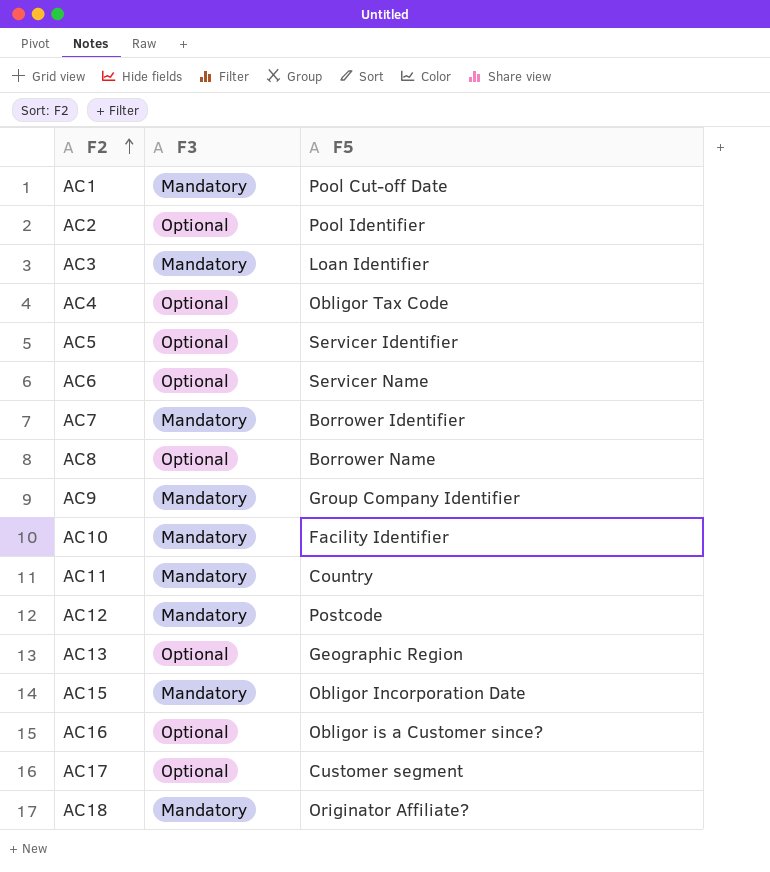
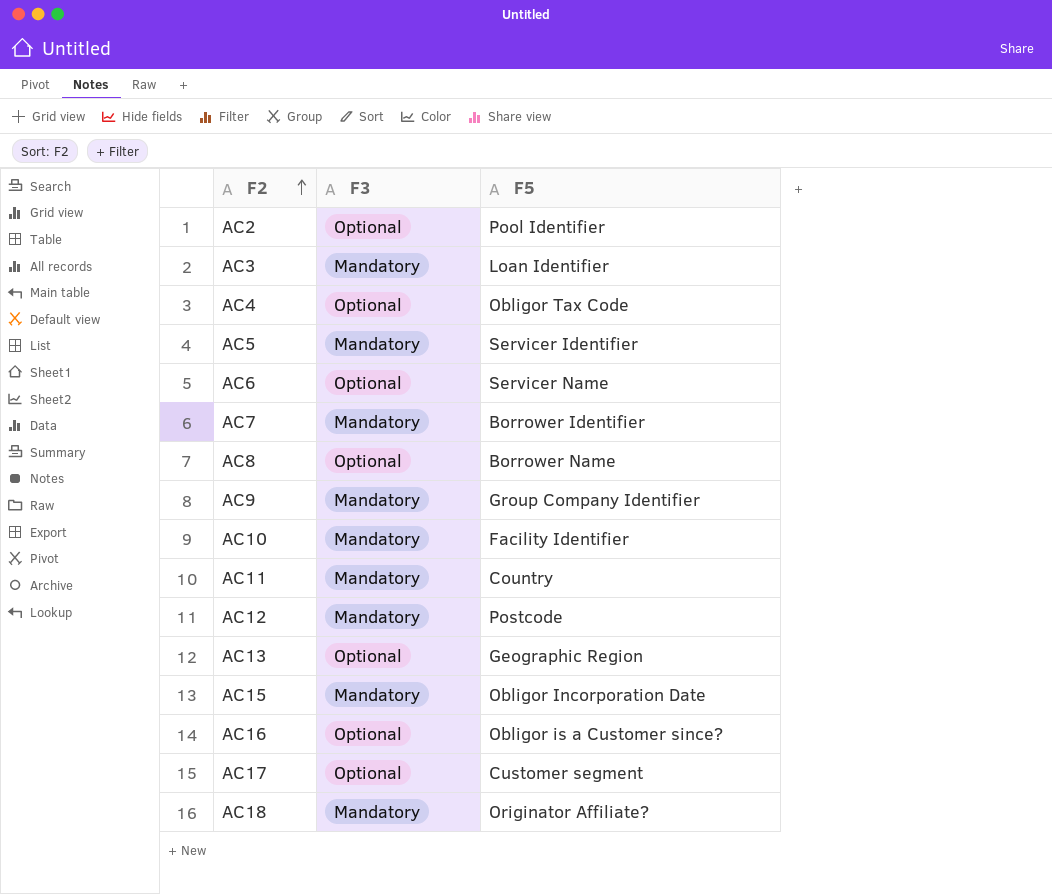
row AC1: Mandatory | Pool Cut-off Date -> none
AC5 | F3: Optional -> Mandatory

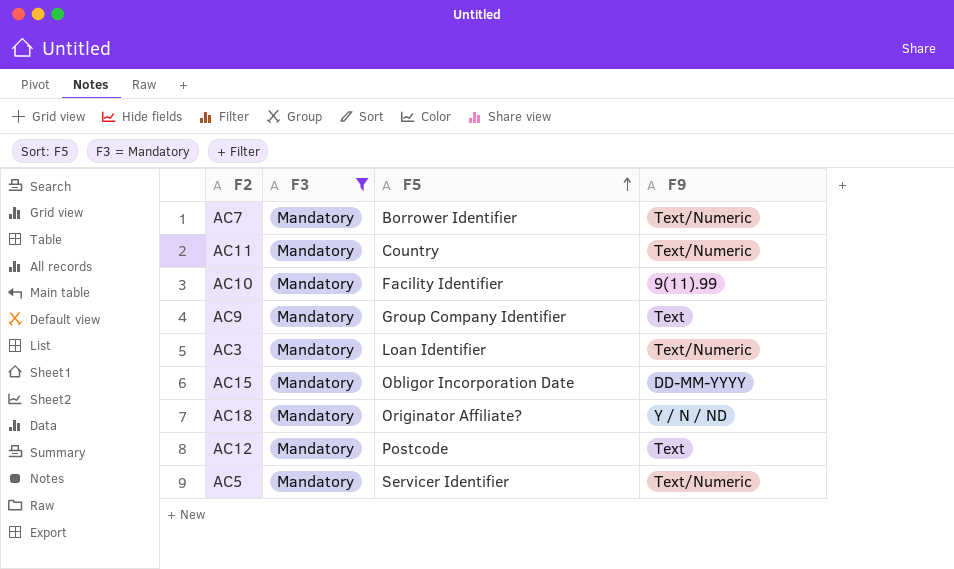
filter: none -> F3 = Mandatory
row order: F2 ascending -> F5 ascending
column F9 | position: none -> 4

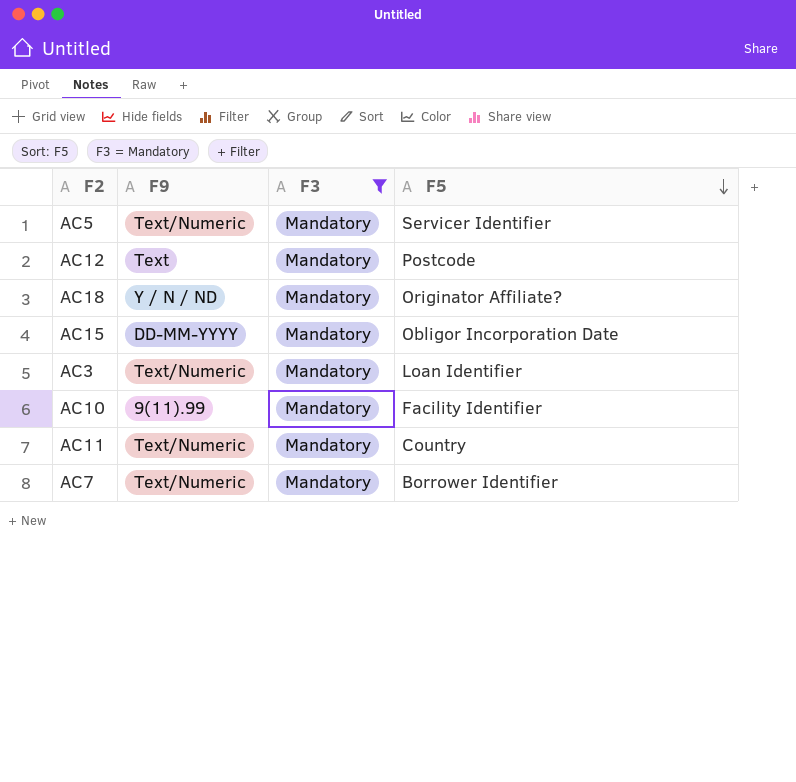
row order: F5 ascending -> F5 descending
column F9 | position: 4 -> 2
row AC9: Mandatory | Group Company Identifier | Text -> none

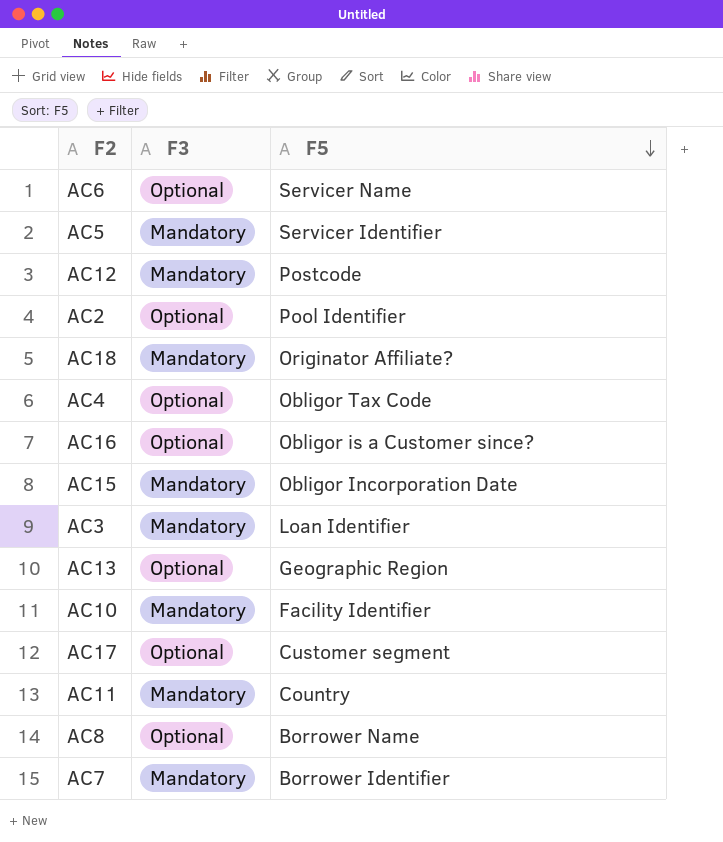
filter: F3 = Mandatory -> none
column F9 | position: 2 -> none

